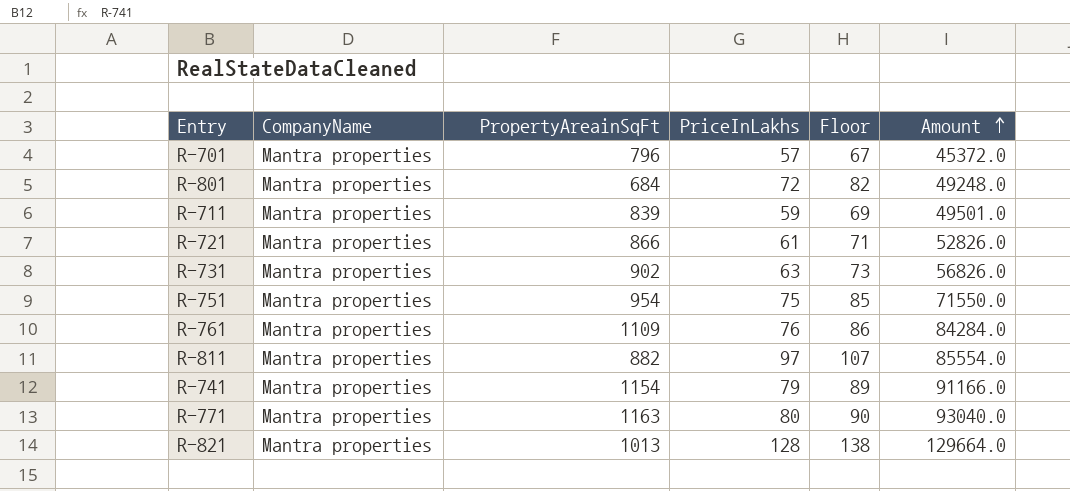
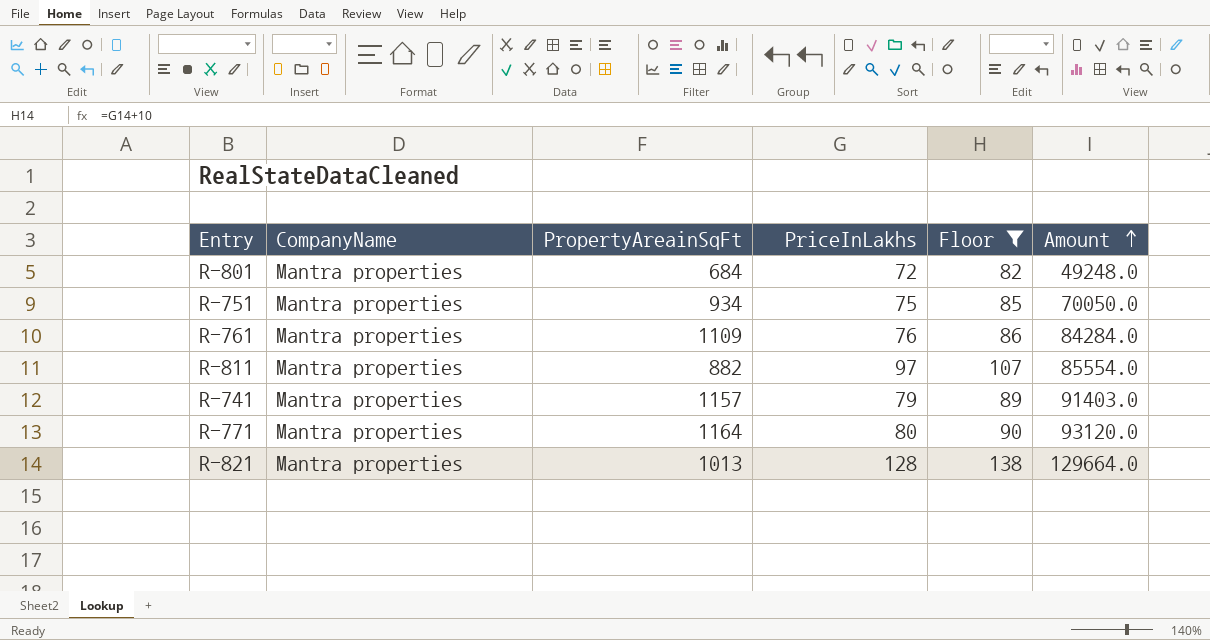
filter: none -> Floor >= 82
R-751 | PropertyAreainSqFt: 954 -> 934
R-751 | Amount: 71550.0 -> 70050.0
R-741 | PropertyAreainSqFt: 1154 -> 1157
R-741 | Amount: 91166.0 -> 91403.0
R-771 | PropertyAreainSqFt: 1163 -> 1164
R-771 | Amount: 93040.0 -> 93120.0

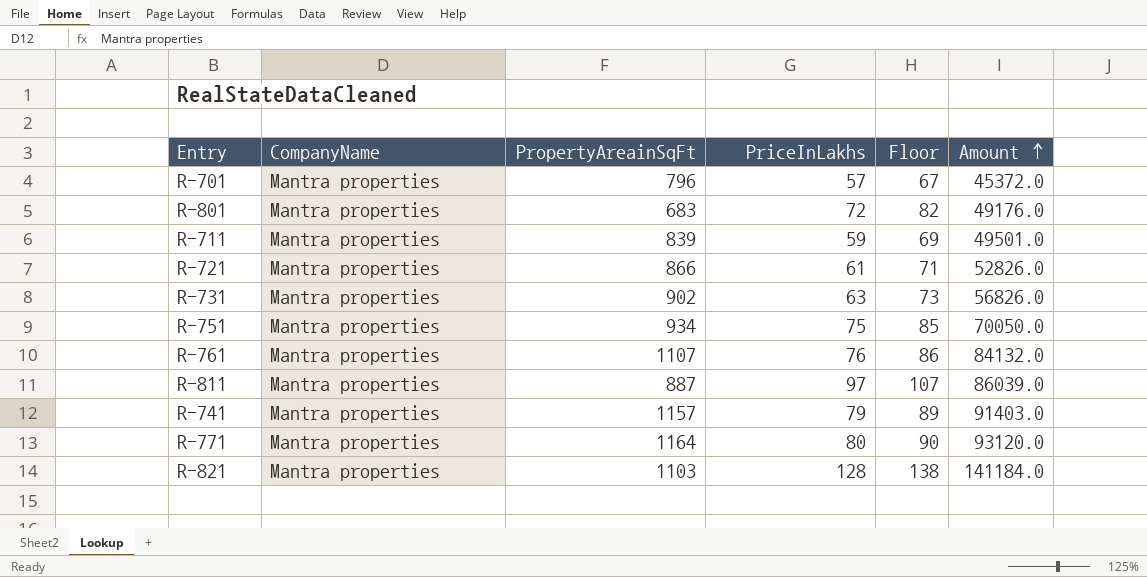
filter: Floor >= 82 -> none
R-801 | PropertyAreainSqFt: 684 -> 683
R-801 | Amount: 49248.0 -> 49176.0
R-761 | PropertyAreainSqFt: 1109 -> 1107
R-761 | Amount: 84284.0 -> 84132.0
R-811 | PropertyAreainSqFt: 882 -> 887
R-811 | Amount: 85554.0 -> 86039.0
R-821 | PropertyAreainSqFt: 1013 -> 1103
R-821 | Amount: 129664.0 -> 141184.0

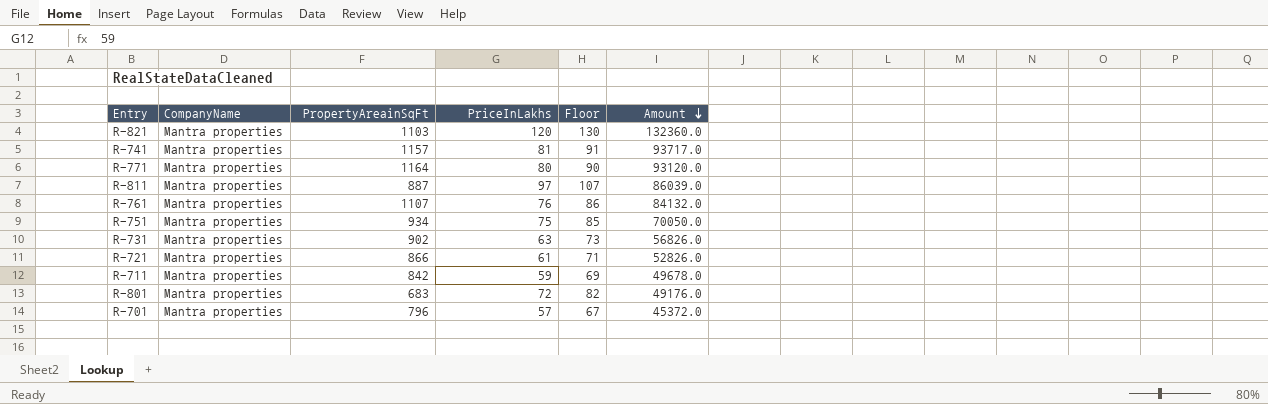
row order: Amount ascending -> Amount descending
R-821 | PriceInLakhs: 128 -> 120
R-821 | Floor: 138 -> 130
R-821 | Amount: 141184.0 -> 132360.0
R-741 | PriceInLakhs: 79 -> 81
R-741 | Floor: 89 -> 91
R-741 | Amount: 91403.0 -> 93717.0
R-711 | PropertyAreainSqFt: 839 -> 842
R-711 | Amount: 49501.0 -> 49678.0

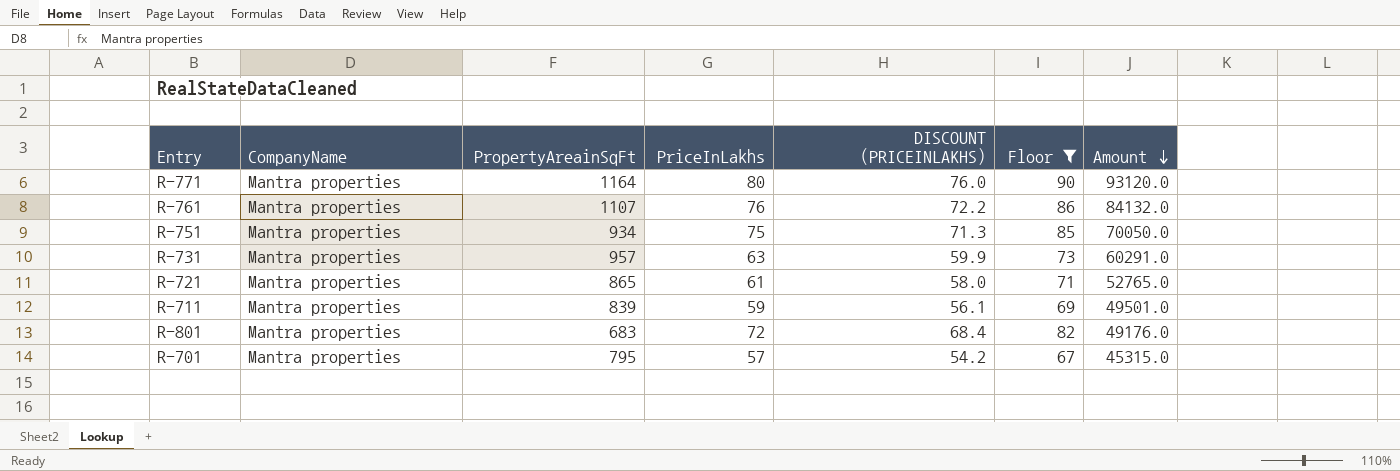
filter: none -> Floor <= 90
column DISCOUNT (PRICEINLAKHS) | formula: none -> [PriceInLakhs] * 0.95
R-731 | PropertyAreainSqFt: 902 -> 957
R-731 | Amount: 56826.0 -> 60291.0
R-721 | PropertyAreainSqFt: 866 -> 865
R-721 | Amount: 52826.0 -> 52765.0
R-711 | PropertyAreainSqFt: 842 -> 839
R-711 | Amount: 49678.0 -> 49501.0
R-701 | PropertyAreainSqFt: 796 -> 795
R-701 | Amount: 45372.0 -> 45315.0

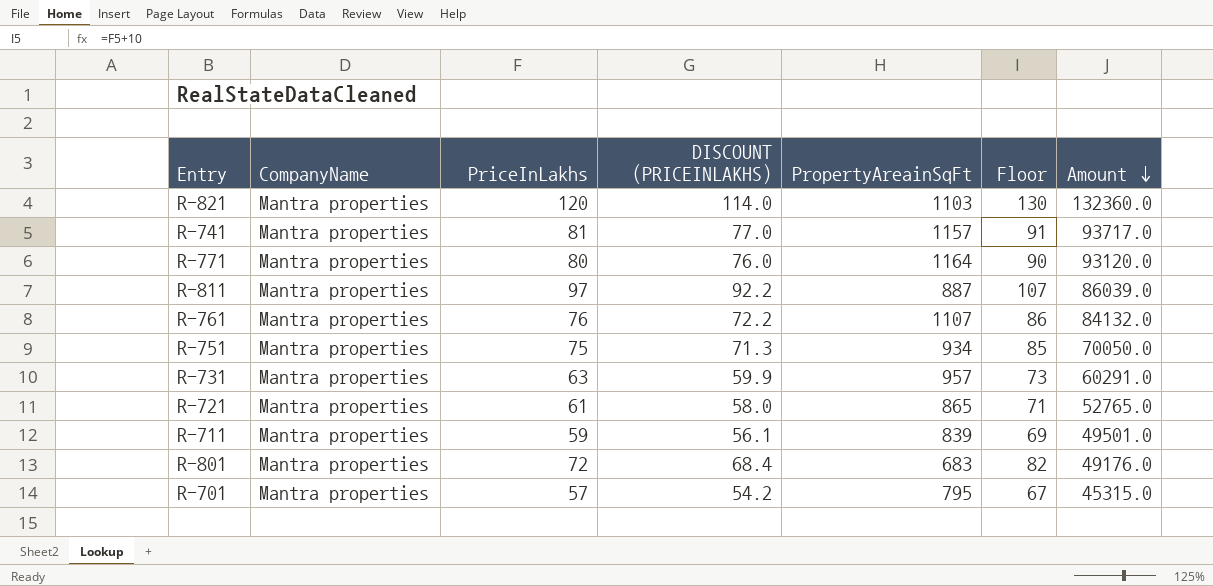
filter: Floor <= 90 -> none
column PropertyAreainSqFt | position: 3 -> 5

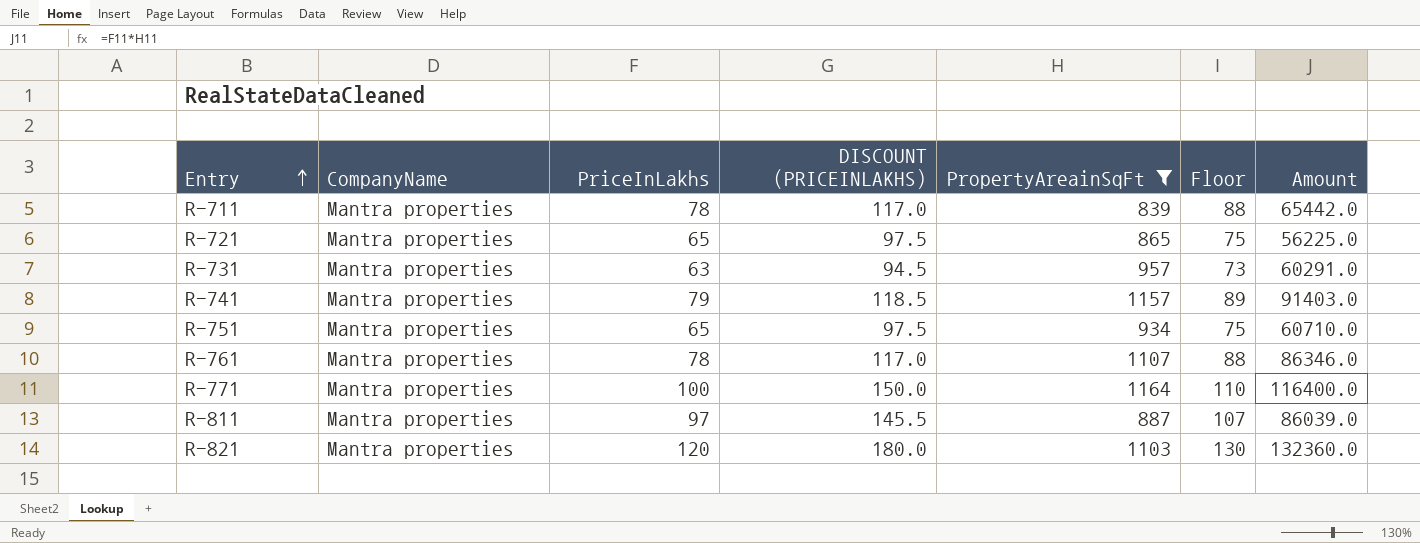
filter: none -> PropertyAreainSqFt >= 839
row order: Amount descending -> Entry ascending
column DISCOUNT (PRICEINLAKHS) | formula: [PriceInLakhs] * 0.95 -> [PriceInLakhs] * 1.5
R-711 | PriceInLakhs: 59 -> 78
R-711 | Floor: 69 -> 88
R-711 | Amount: 49501.0 -> 65442.0
R-721 | PriceInLakhs: 61 -> 65
R-721 | Floor: 71 -> 75
R-721 | Amount: 52765.0 -> 56225.0
R-741 | PriceInLakhs: 81 -> 79
R-741 | Floor: 91 -> 89
R-741 | Amount: 93717.0 -> 91403.0
R-751 | PriceInLakhs: 75 -> 65
R-751 | Floor: 85 -> 75
R-751 | Amount: 70050.0 -> 60710.0
R-761 | PriceInLakhs: 76 -> 78
R-761 | Floor: 86 -> 88
R-761 | Amount: 84132.0 -> 86346.0
R-771 | PriceInLakhs: 80 -> 100
R-771 | Floor: 90 -> 110
R-771 | Amount: 93120.0 -> 116400.0

